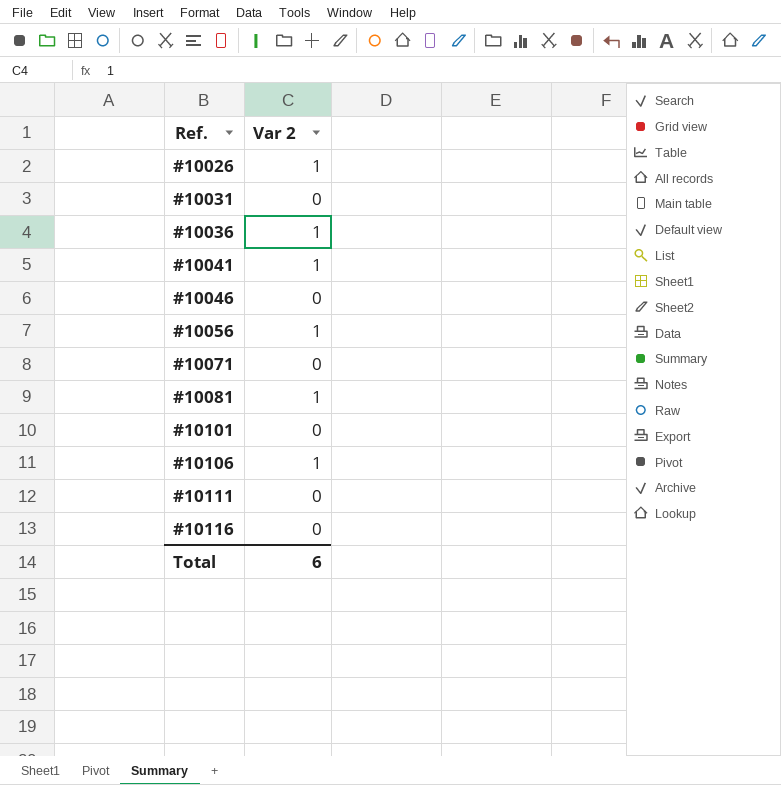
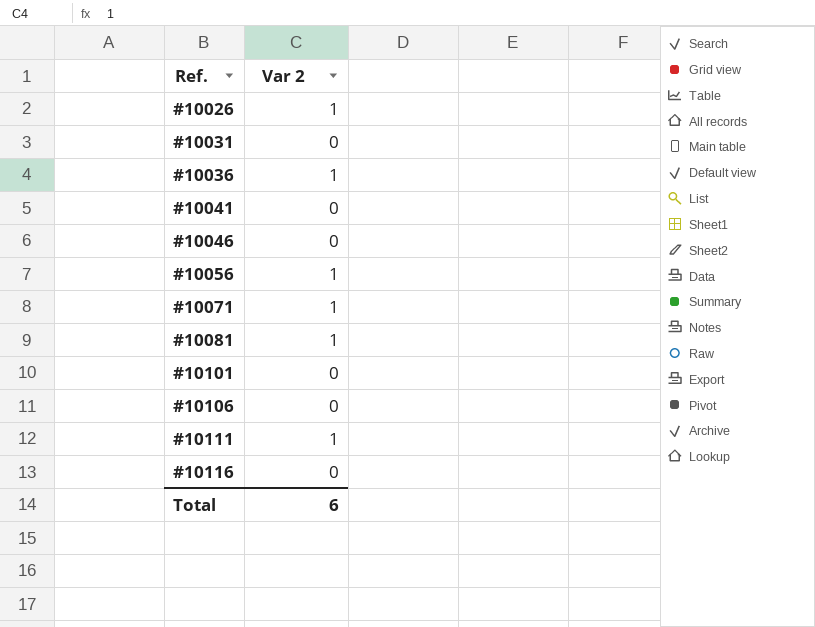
#10041 | Var 2: 1 -> 0
#10071 | Var 2: 0 -> 1
#10106 | Var 2: 1 -> 0
#10111 | Var 2: 0 -> 1

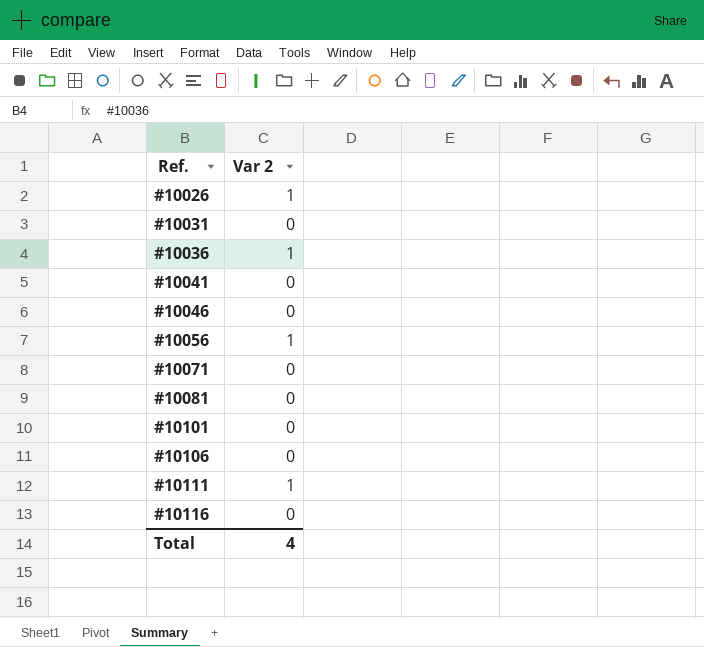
#10071 | Var 2: 1 -> 0
#10081 | Var 2: 1 -> 0
Total | Var 2: 6 -> 4

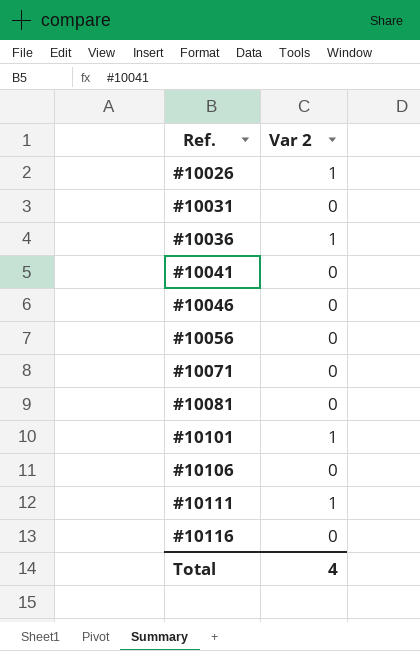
#10056 | Var 2: 1 -> 0
#10101 | Var 2: 0 -> 1

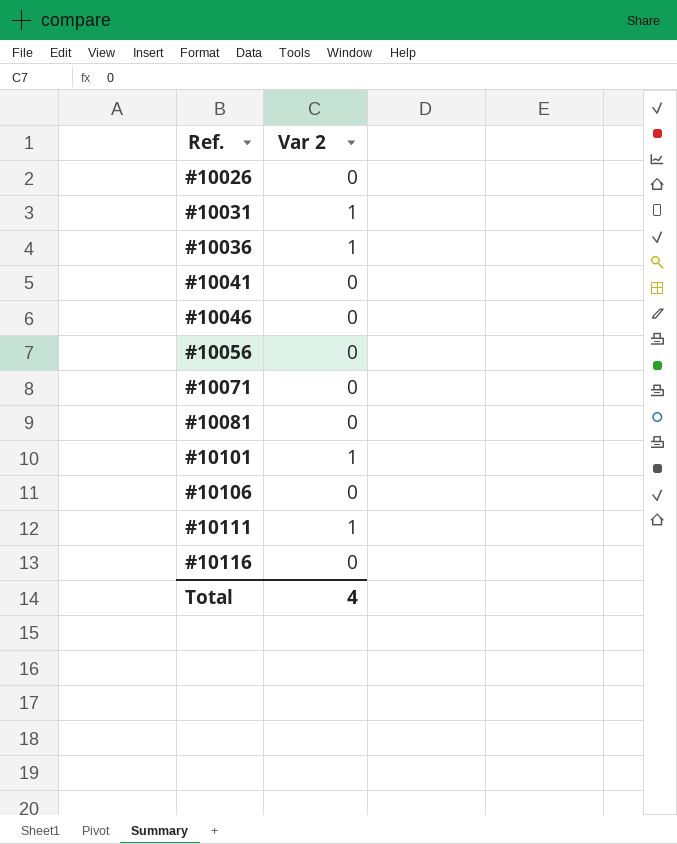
#10026 | Var 2: 1 -> 0
#10031 | Var 2: 0 -> 1

